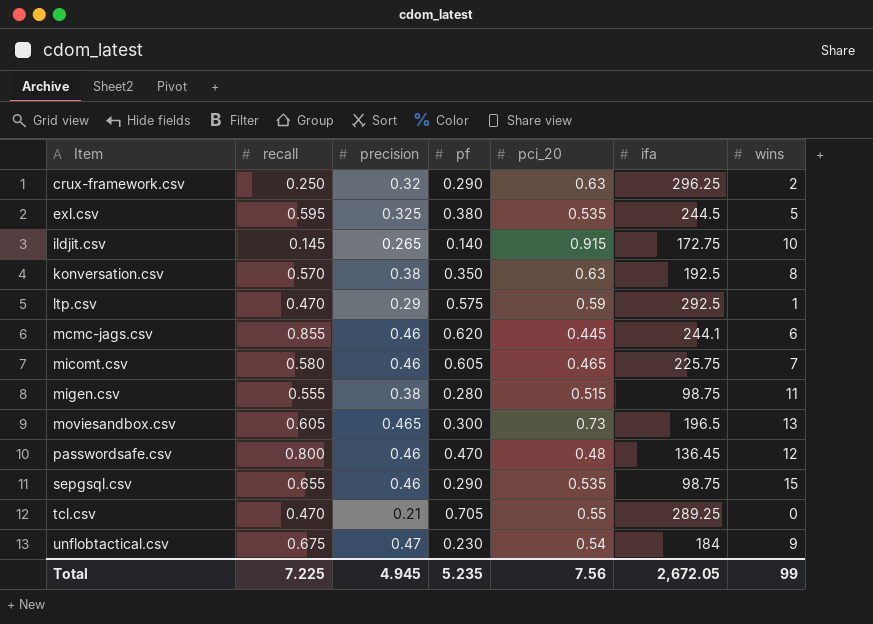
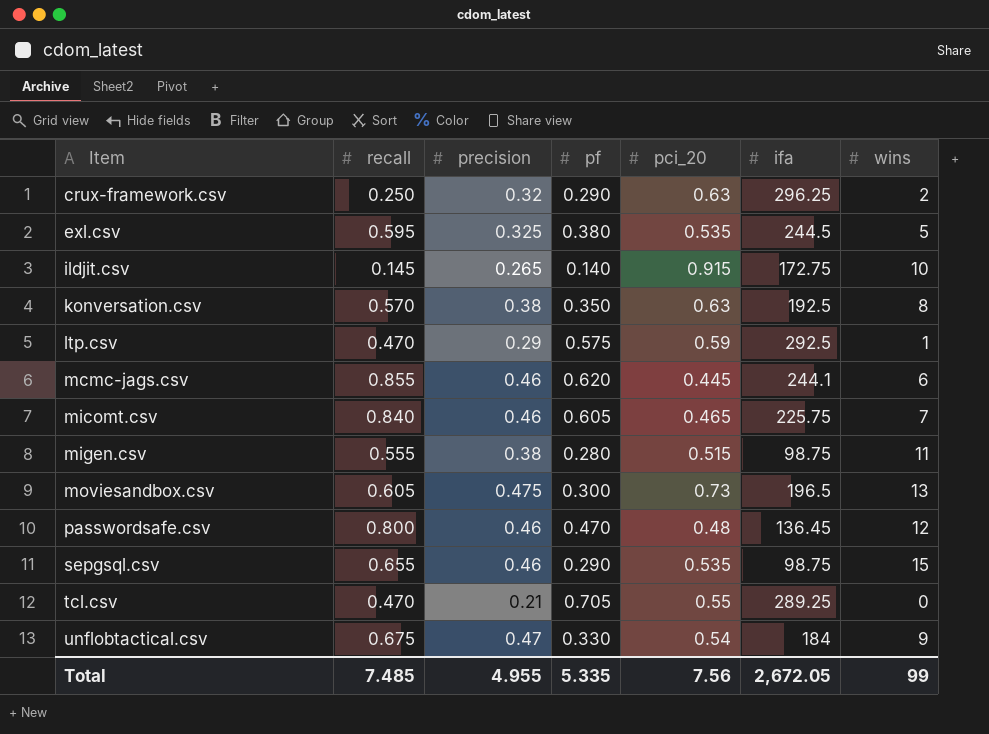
micomt.csv | recall: 0.580 -> 0.840
moviesandbox.csv | precision: 0.465 -> 0.475
unflobtactical.csv | pf: 0.230 -> 0.330
Total | recall: 7.225 -> 7.485
Total | precision: 4.945 -> 4.955
Total | pf: 5.235 -> 5.335

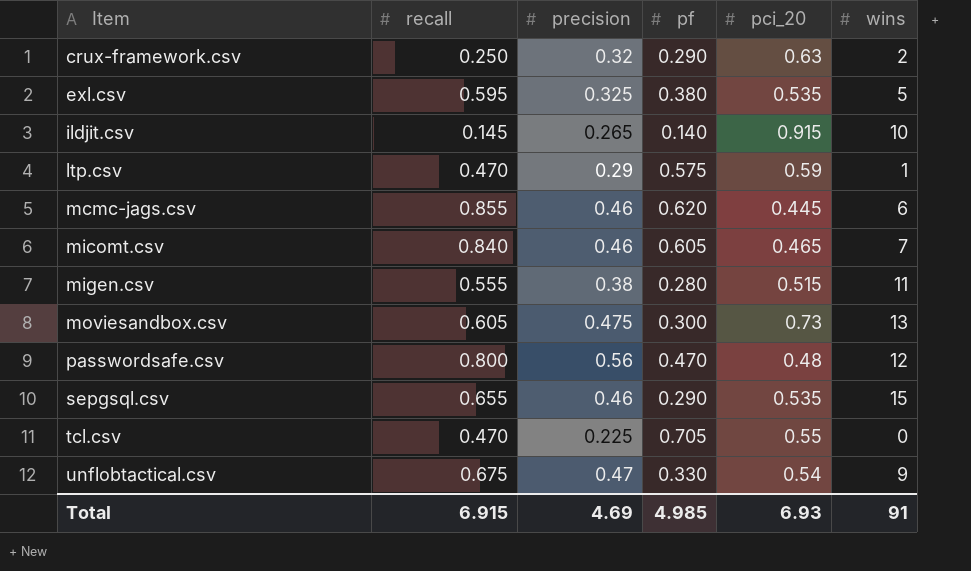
column ifa | position: 6 -> none
row konversation.csv: 0.570 | 0.38 | 0.350 | 0.63 | 192.5 | 8 -> none
passwordsafe.csv | precision: 0.46 -> 0.56
tcl.csv | precision: 0.21 -> 0.225
Total | recall: 7.485 -> 6.915
Total | precision: 4.955 -> 4.69
Total | pf: 5.335 -> 4.985
Total | pci_20: 7.56 -> 6.93
Total | wins: 99 -> 91

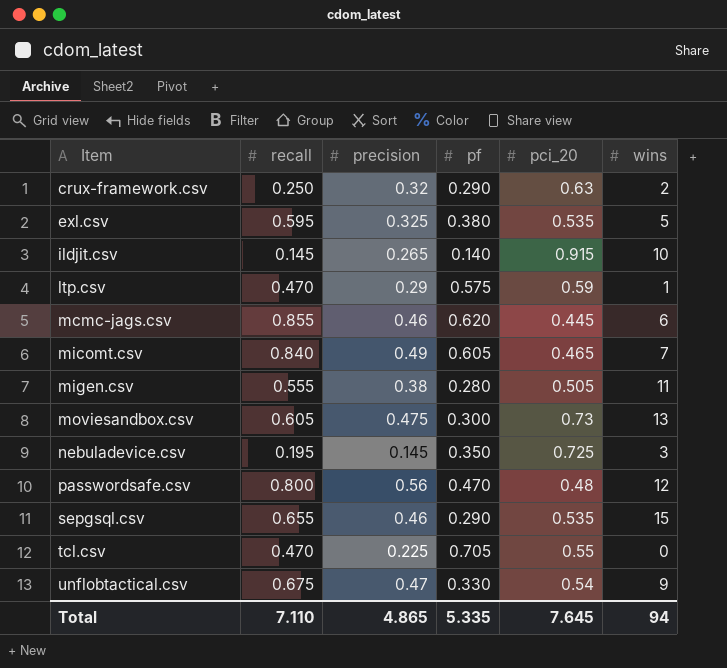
micomt.csv | precision: 0.46 -> 0.49
migen.csv | pci_20: 0.515 -> 0.505
row nebuladevice.csv: none -> 0.195 | 0.145 | 0.350 | 0.725 | 3
Total | recall: 6.915 -> 7.110
Total | precision: 4.69 -> 4.865
Total | pf: 4.985 -> 5.335
Total | pci_20: 6.93 -> 7.645
Total | wins: 91 -> 94

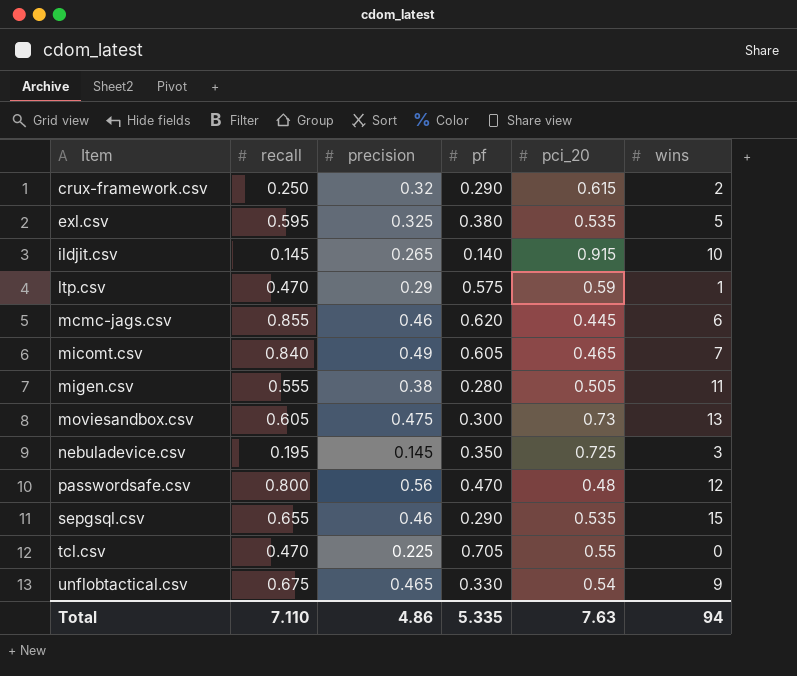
crux-framework.csv | pci_20: 0.63 -> 0.615
unflobtactical.csv | precision: 0.47 -> 0.465
Total | precision: 4.865 -> 4.86
Total | pci_20: 7.645 -> 7.63

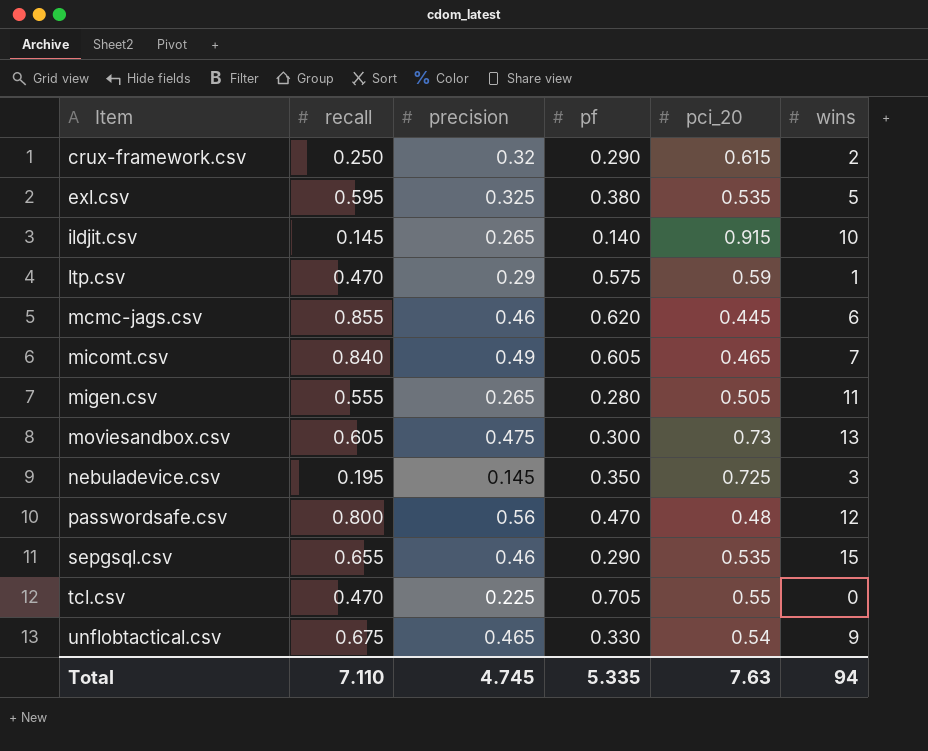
migen.csv | precision: 0.38 -> 0.265
Total | precision: 4.86 -> 4.745

